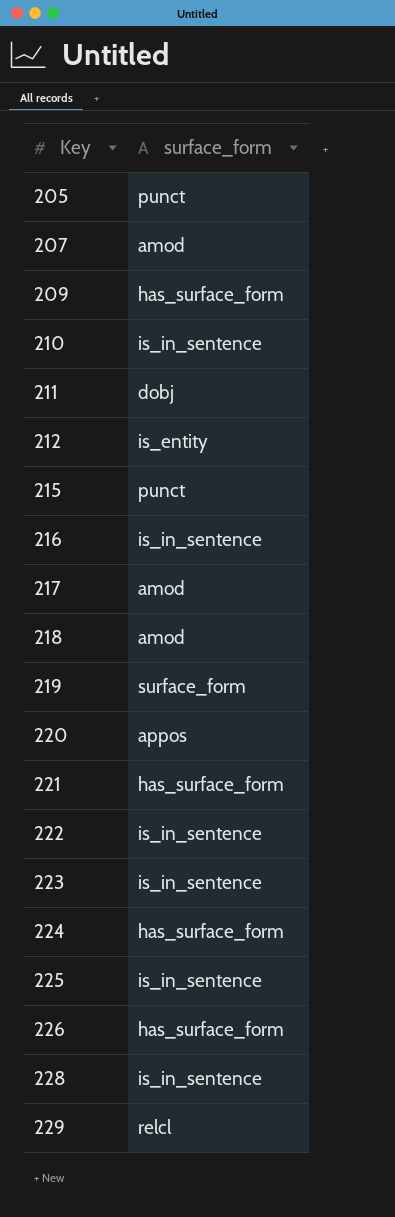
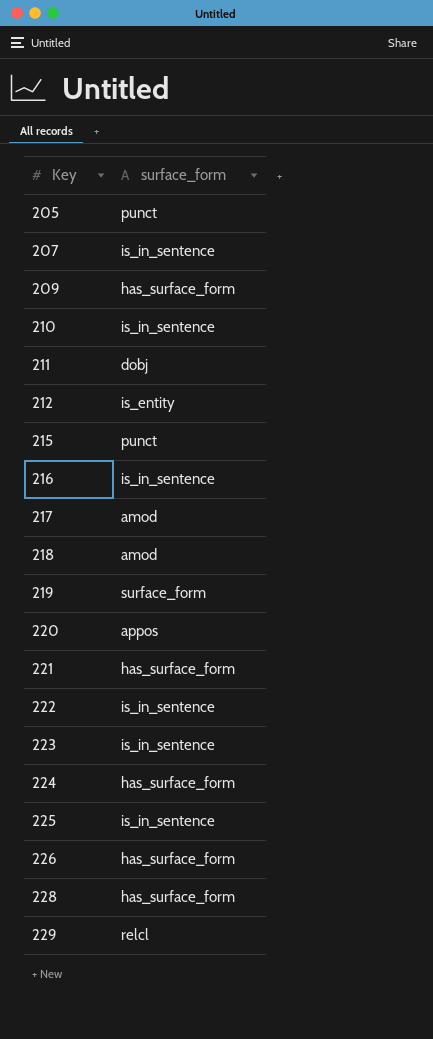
207 | surface_form: amod -> is_in_sentence
228 | surface_form: is_in_sentence -> has_surface_form

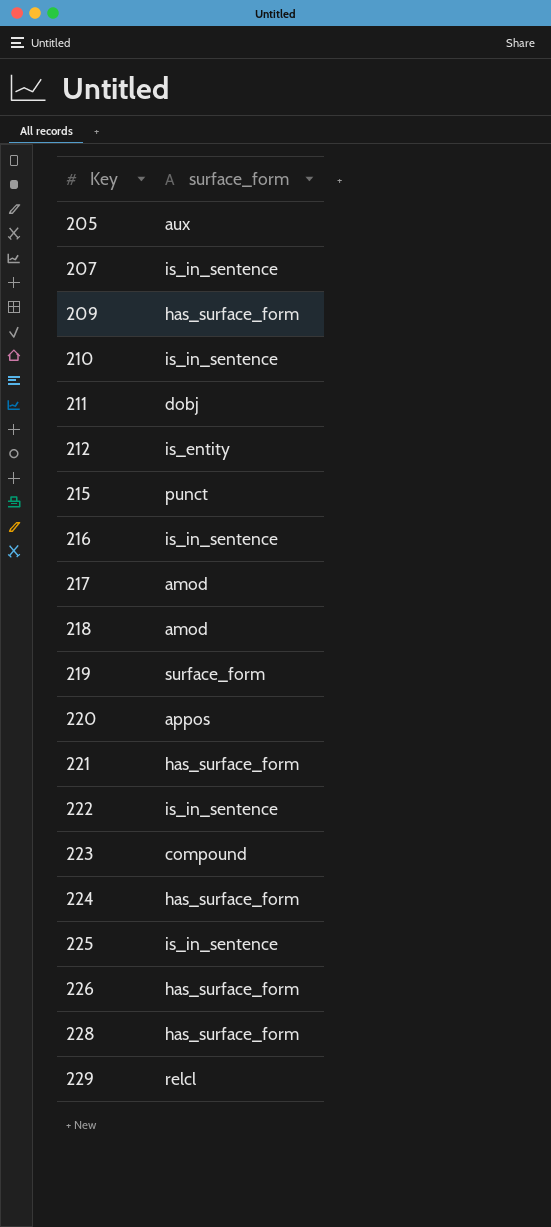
205 | surface_form: punct -> aux
223 | surface_form: is_in_sentence -> compound

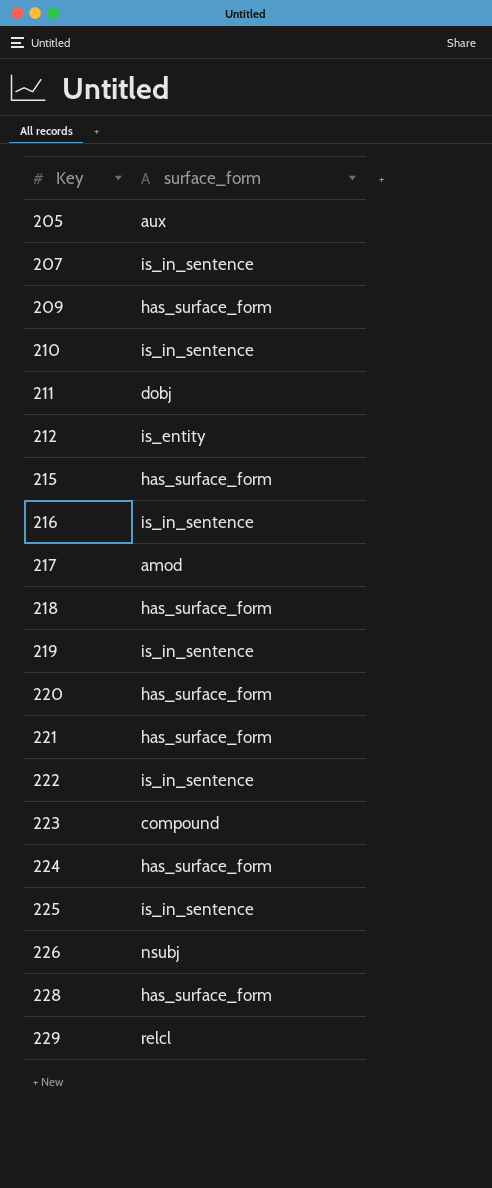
215 | surface_form: punct -> has_surface_form
218 | surface_form: amod -> has_surface_form
219 | surface_form: surface_form -> is_in_sentence
220 | surface_form: appos -> has_surface_form
226 | surface_form: has_surface_form -> nsubj

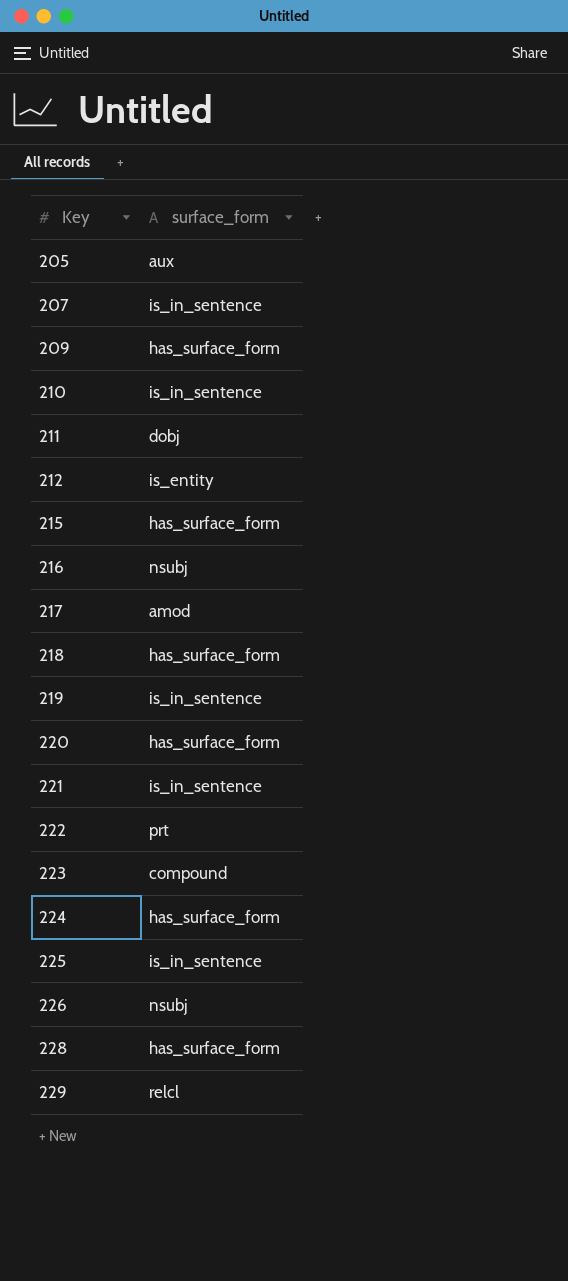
216 | surface_form: is_in_sentence -> nsubj
221 | surface_form: has_surface_form -> is_in_sentence
222 | surface_form: is_in_sentence -> prt

